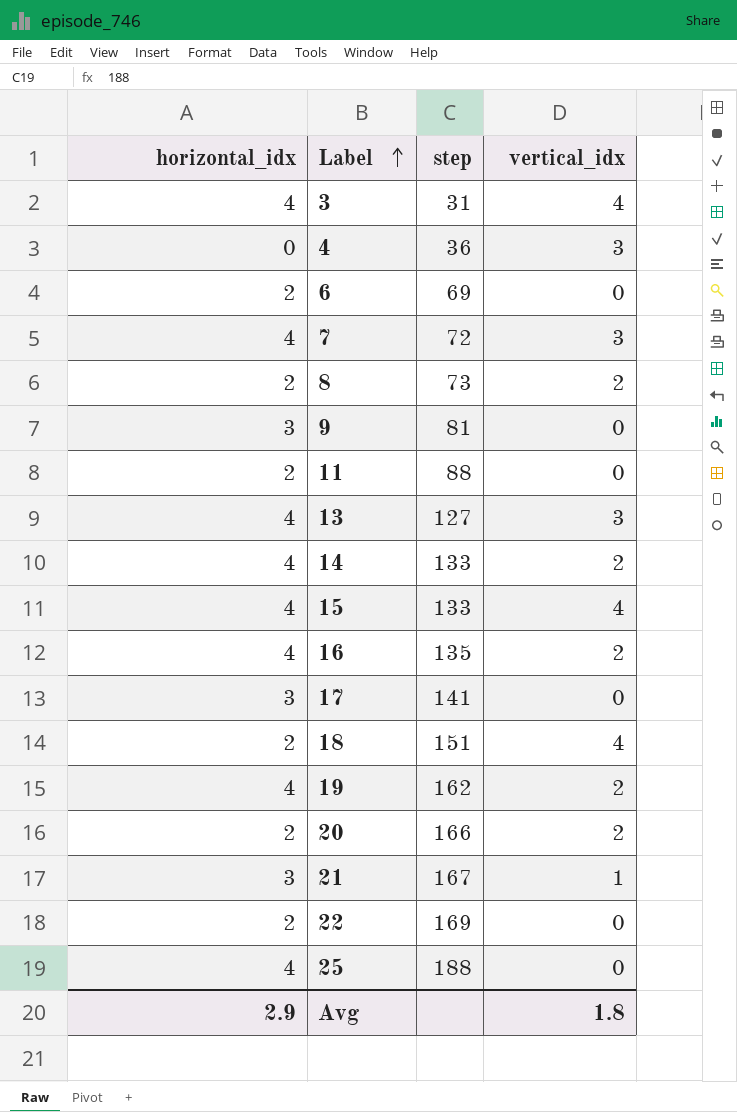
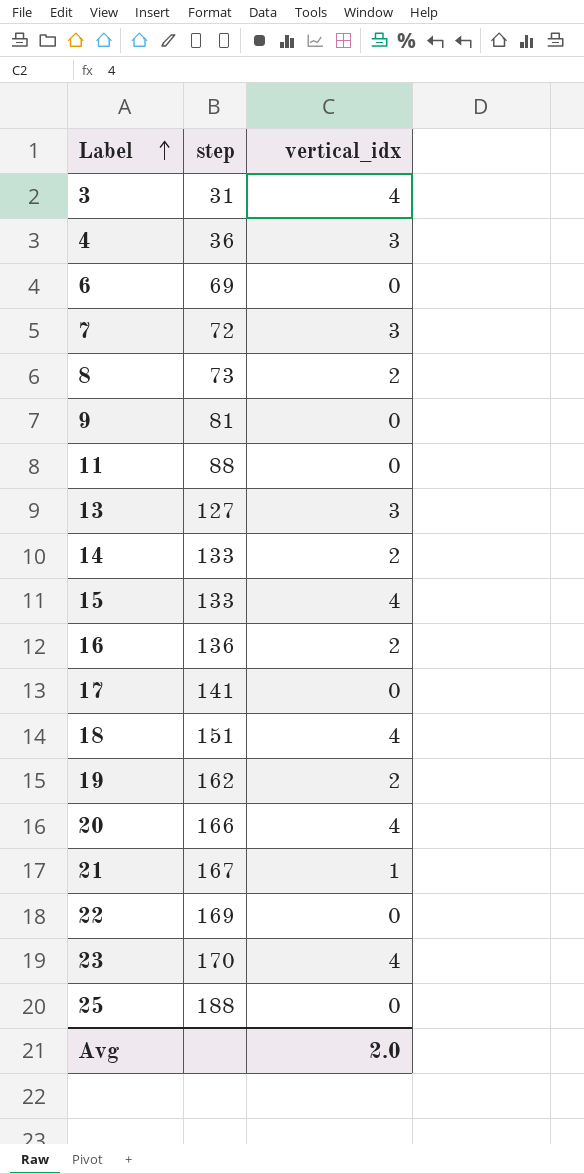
column horizontal_idx | position: 1 -> none
16 | step: 135 -> 136
20 | vertical_idx: 2 -> 4
row 23: none -> 170 | 4
Avg | vertical_idx: 1.8 -> 2.0

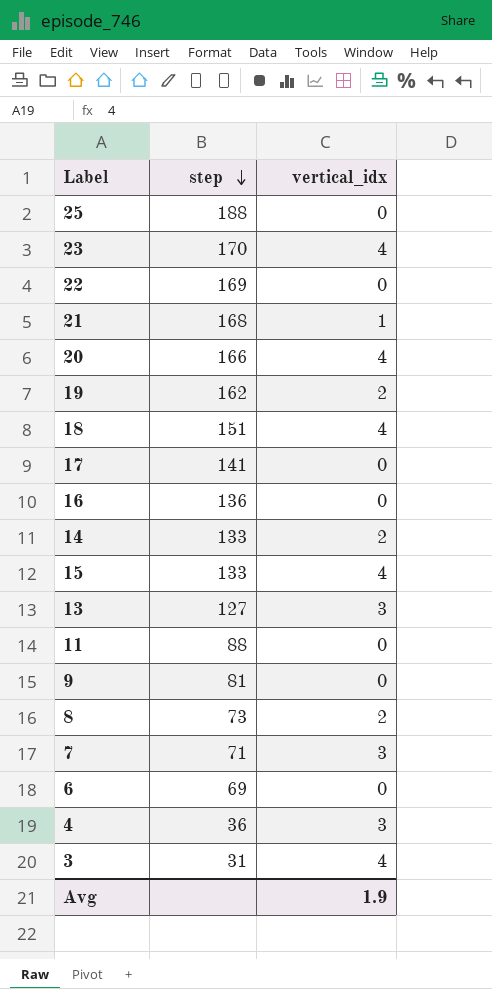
row order: Label ascending -> step descending
21 | step: 167 -> 168
16 | vertical_idx: 2 -> 0
7 | step: 72 -> 71
Avg | vertical_idx: 2.0 -> 1.9

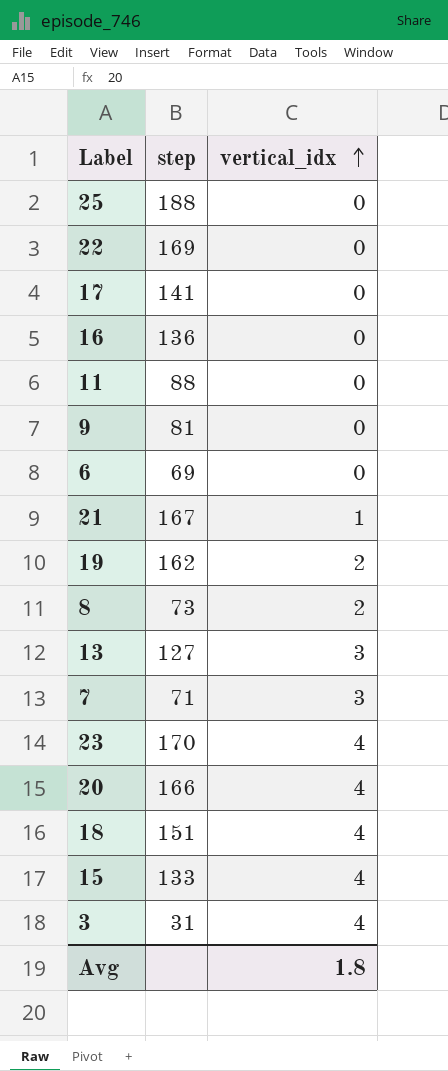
row order: step descending -> vertical_idx ascending
row 14: 133 | 2 -> none
row 4: 36 | 3 -> none
21 | step: 168 -> 167
Avg | vertical_idx: 1.9 -> 1.8

